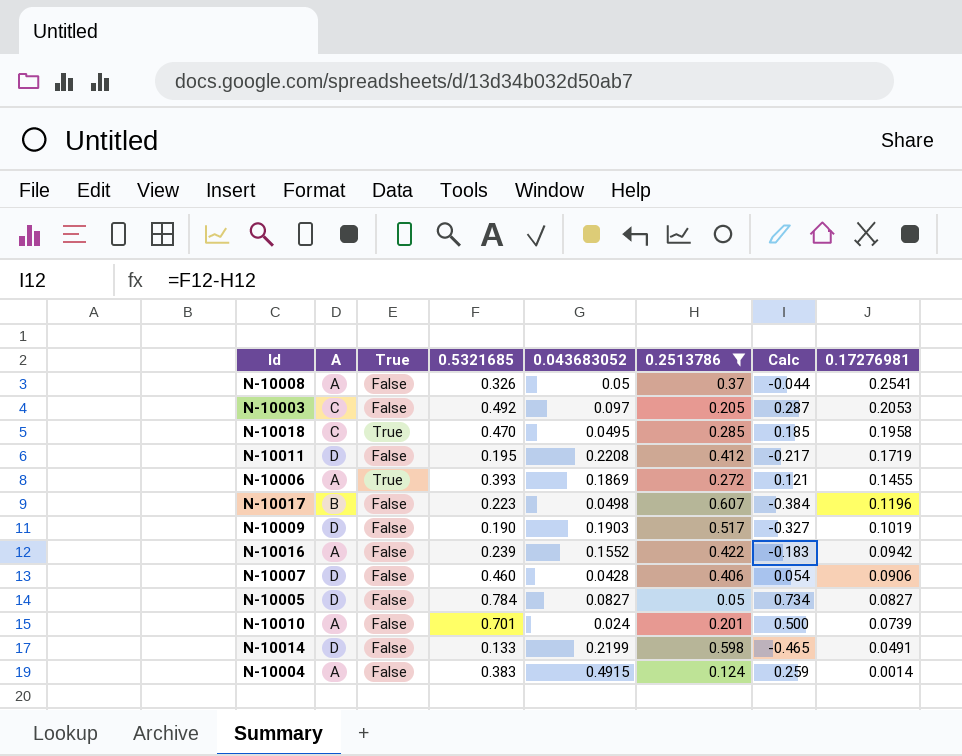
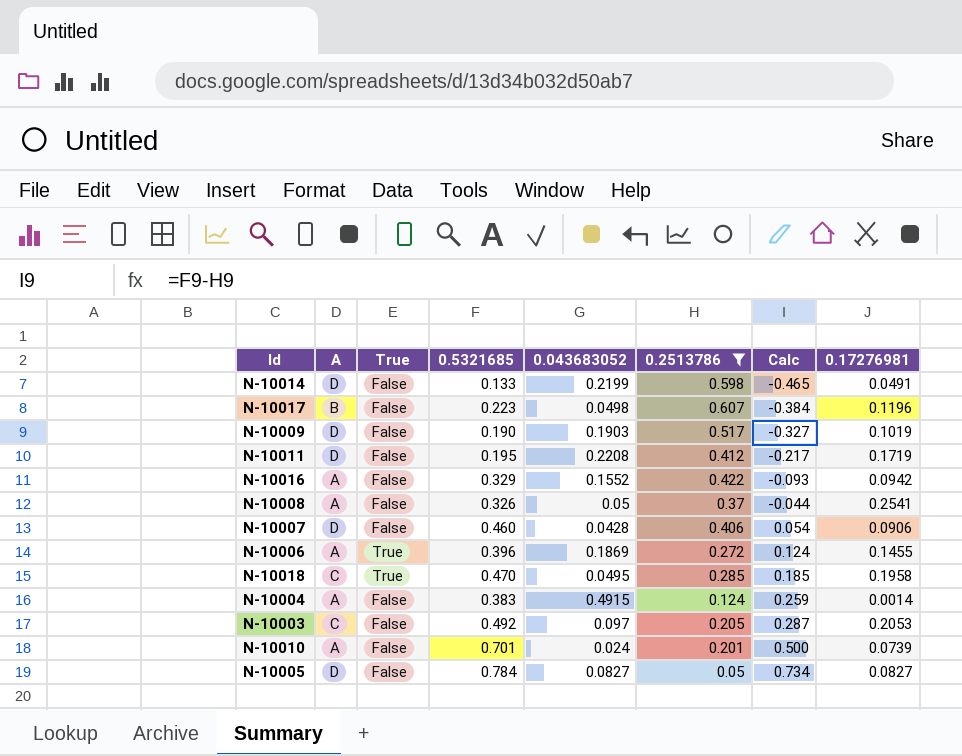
row order: 0.17276981 descending -> Calc ascending
N-10016 | 0.5321685: 0.239 -> 0.329
N-10016 | Calc: -0.183 -> -0.093
N-10006 | 0.5321685: 0.393 -> 0.396
N-10006 | Calc: 0.121 -> 0.124

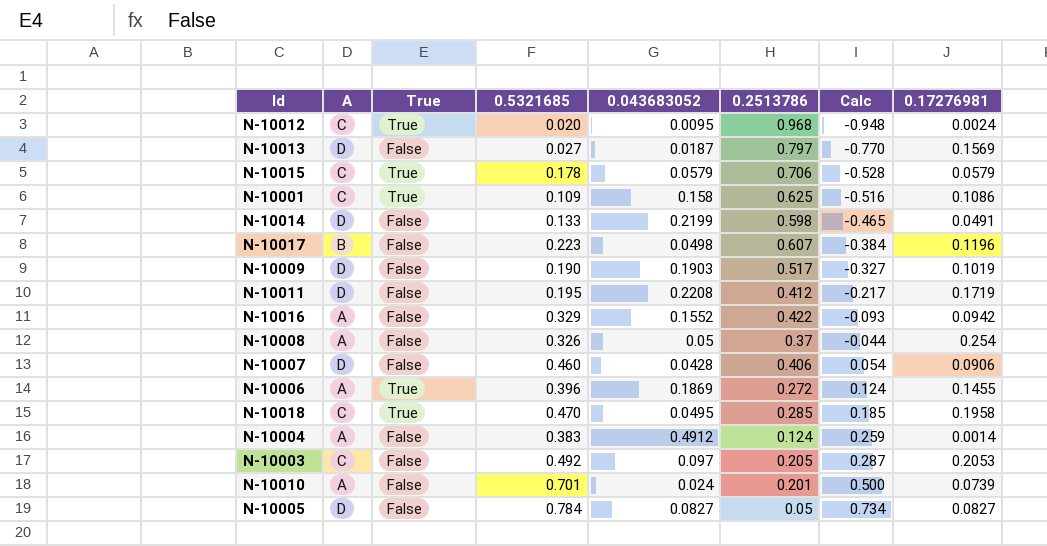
filter: 0.2513786 <= 0.607 -> none
N-10008 | 0.17276981: 0.2541 -> 0.254
N-10004 | 0.043683052: 0.4915 -> 0.4912

